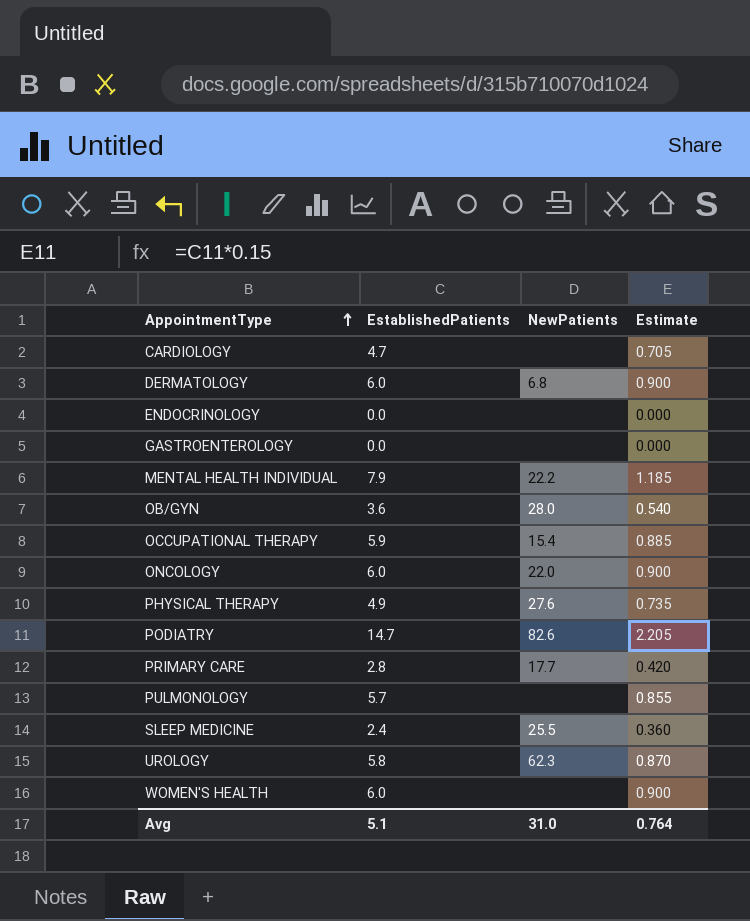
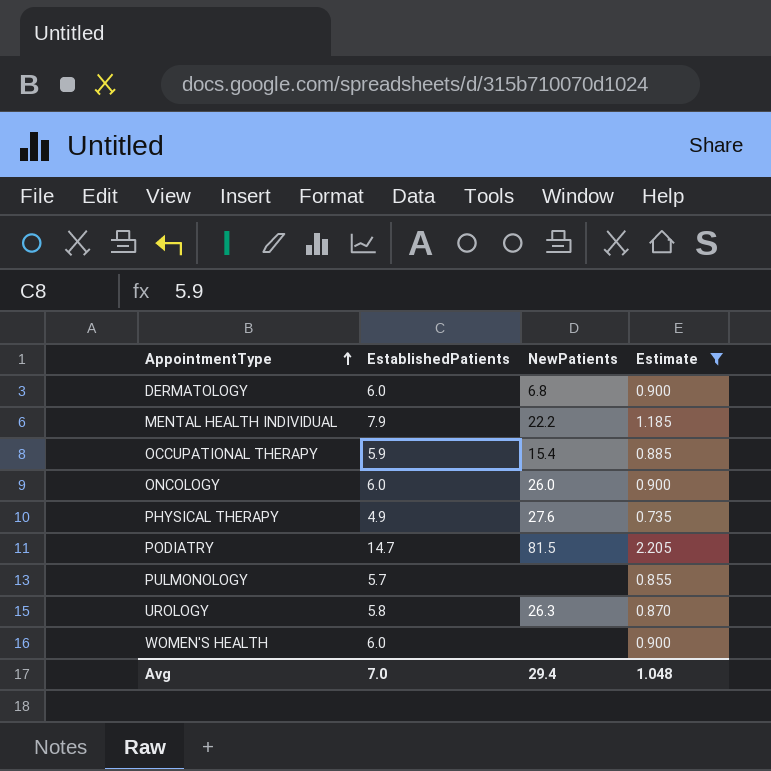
filter: none -> Estimate >= 0.735
ONCOLOGY | NewPatients: 22.0 -> 26.0
PODIATRY | NewPatients: 82.6 -> 81.5
UROLOGY | NewPatients: 62.3 -> 26.3
Avg | EstablishedPatients: 5.1 -> 7.0
Avg | NewPatients: 31.0 -> 29.4
Avg | Estimate: 0.764 -> 1.048

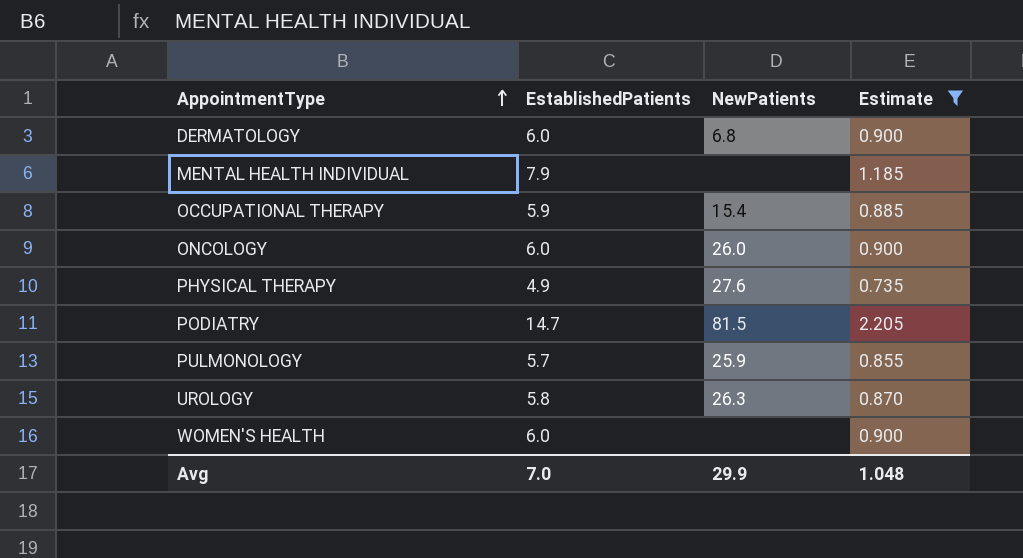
MENTAL HEALTH INDIVIDUAL | NewPatients: 22.2 -> none
PULMONOLOGY | NewPatients: none -> 25.9
Avg | NewPatients: 29.4 -> 29.9

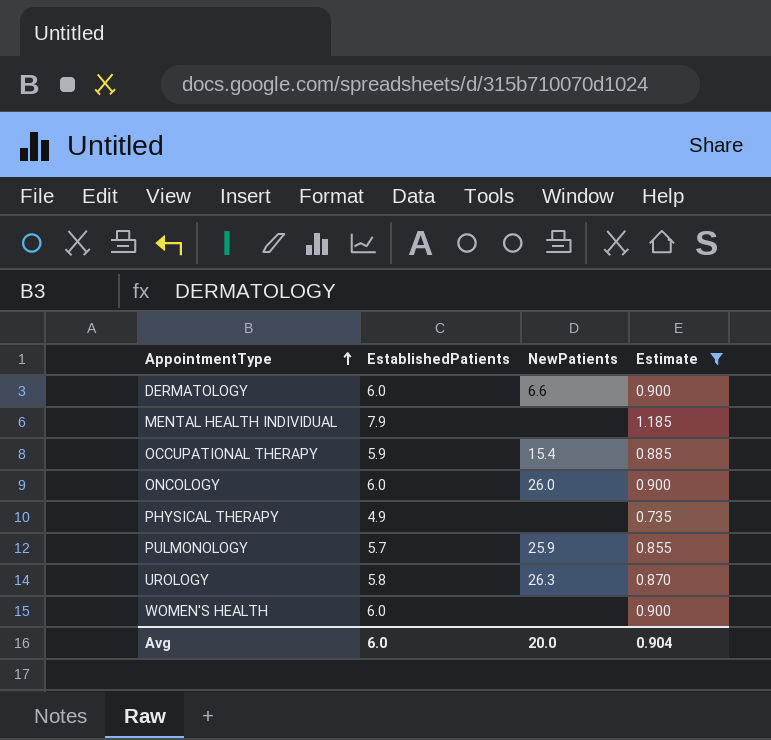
row PODIATRY: 14.7 | 81.5 | 2.205 -> none
DERMATOLOGY | NewPatients: 6.8 -> 6.6
PHYSICAL THERAPY | NewPatients: 27.6 -> none
Avg | EstablishedPatients: 7.0 -> 6.0
Avg | NewPatients: 29.9 -> 20.0
Avg | Estimate: 1.048 -> 0.904

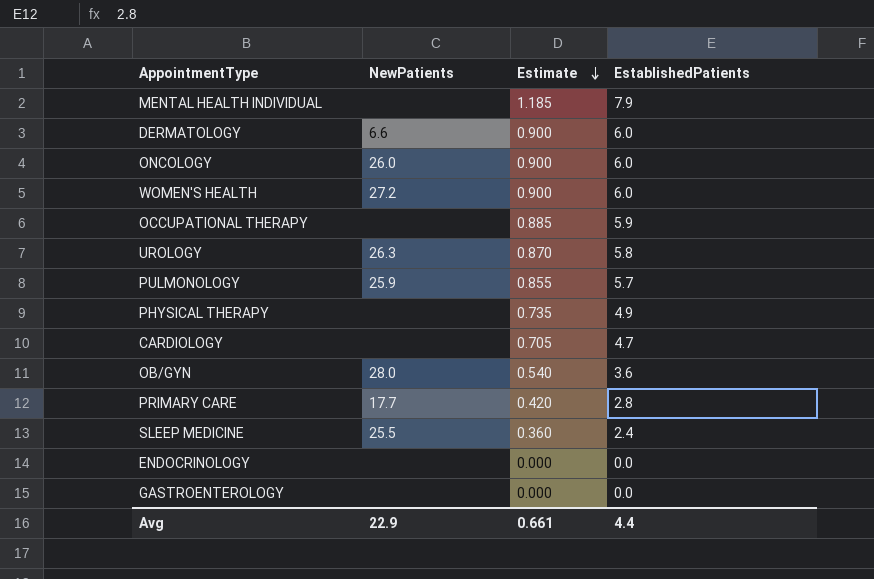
filter: Estimate >= 0.735 -> none
row order: AppointmentType ascending -> Estimate descending
column EstablishedPatients | position: 2 -> 4
WOMEN'S HEALTH | NewPatients: none -> 27.2
OCCUPATIONAL THERAPY | NewPatients: 15.4 -> none
Avg | NewPatients: 20.0 -> 22.9
Avg | Estimate: 0.904 -> 0.661
Avg | EstablishedPatients: 6.0 -> 4.4

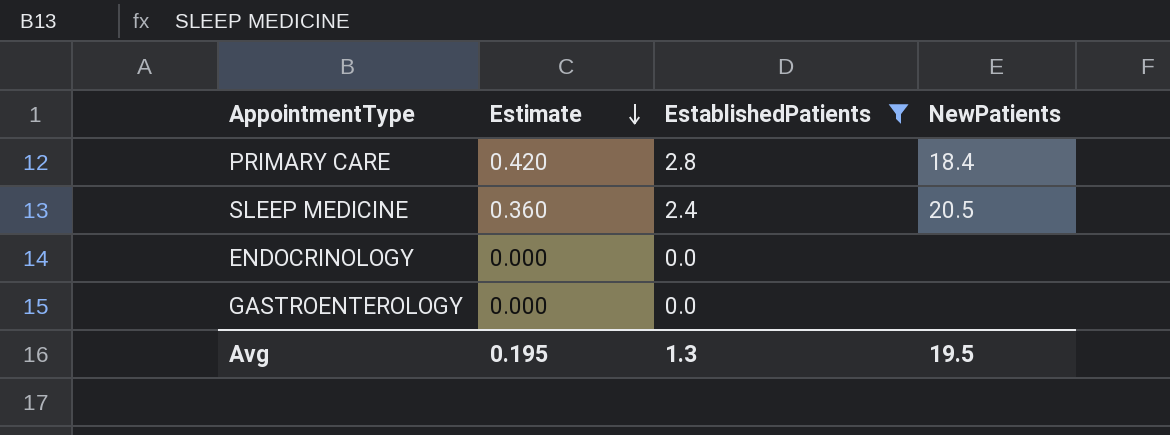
filter: none -> EstablishedPatients <= 2.8
column NewPatients | position: 2 -> 4
PRIMARY CARE | NewPatients: 17.7 -> 18.4
SLEEP MEDICINE | NewPatients: 25.5 -> 20.5
Avg | Estimate: 0.661 -> 0.195
Avg | EstablishedPatients: 4.4 -> 1.3
Avg | NewPatients: 22.9 -> 19.5

